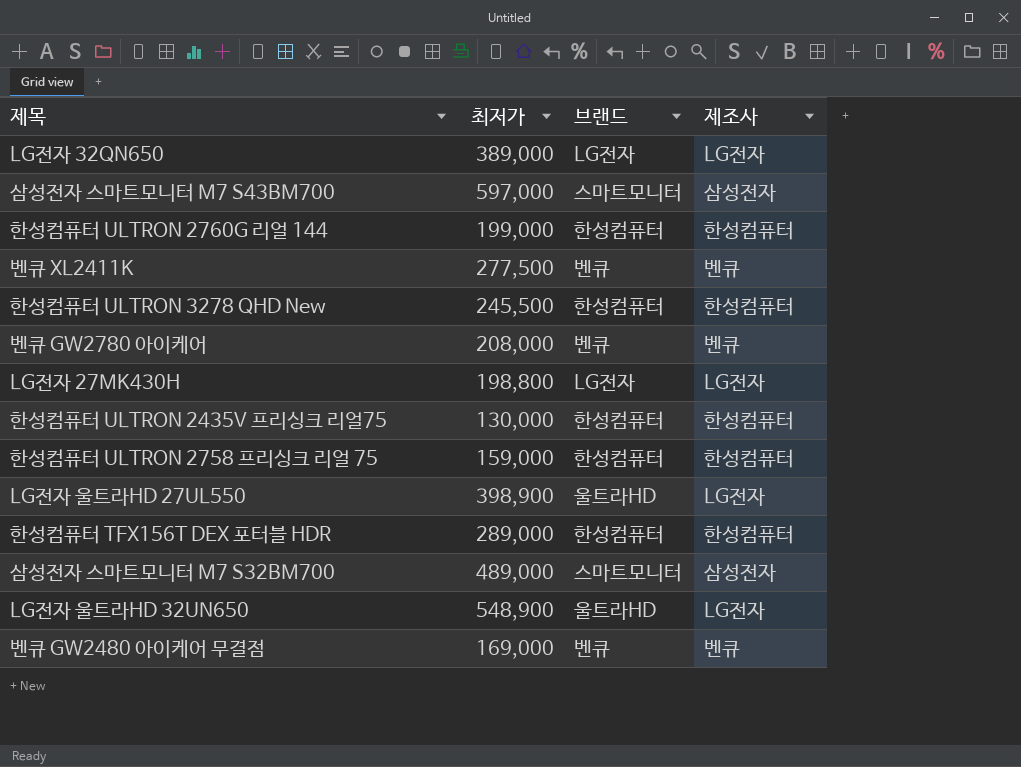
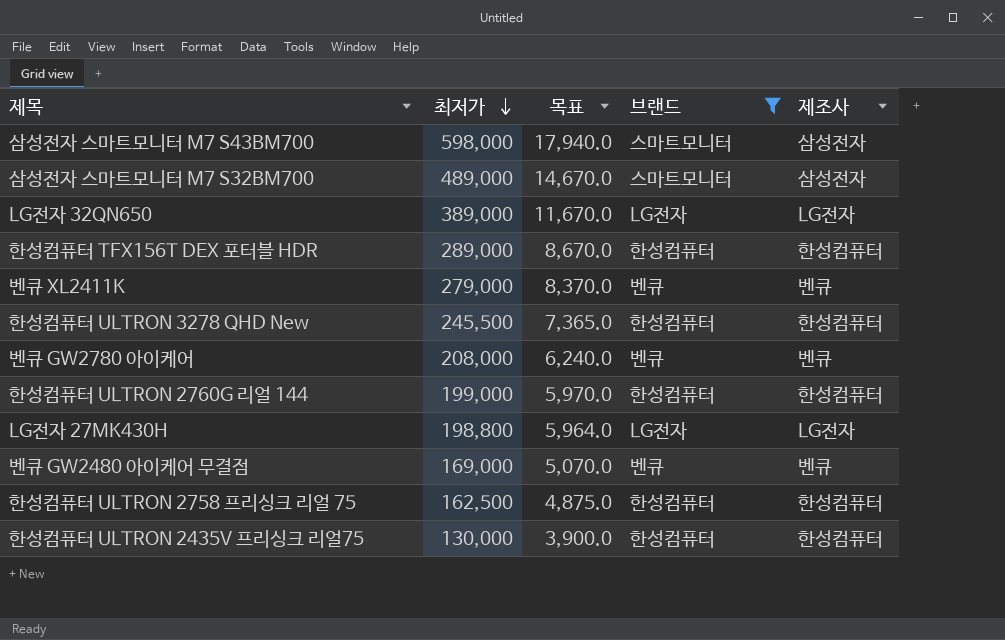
filter: none -> 브랜드 != 울트라HD
row order: none -> 최저가 descending
column 목표 | formula: none -> [최저가] * 0.03
삼성전자 스마트모니터 M7 S43BM700 | 최저가: 597,000 -> 598,000
벤큐 XL2411K | 최저가: 277,500 -> 279,000
한성컴퓨터 ULTRON 2758 프리싱크 리얼 75 | 최저가: 159,000 -> 162,500

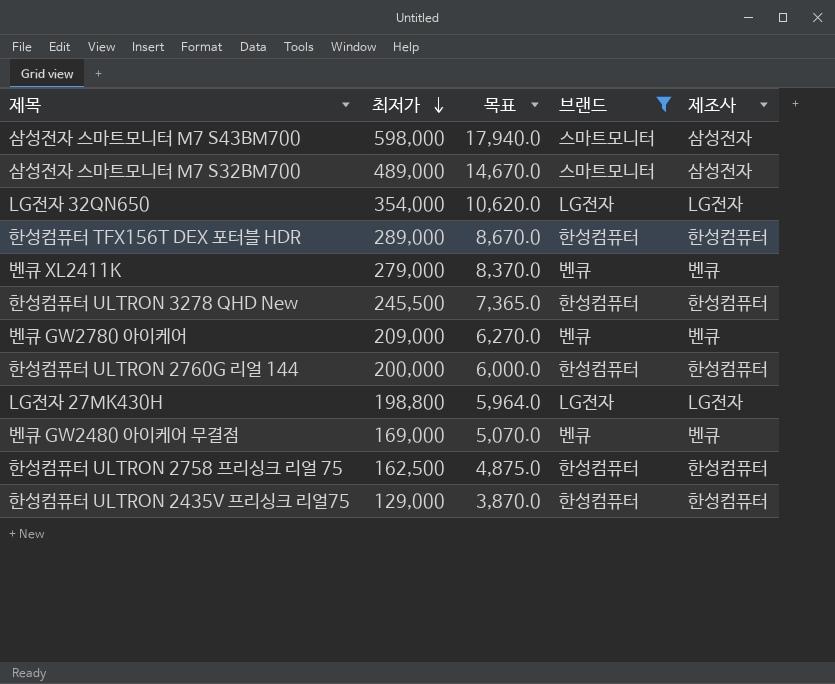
LG전자 32QN650 | 최저가: 389,000 -> 354,000
LG전자 32QN650 | 목표: 11,670.0 -> 10,620.0
벤큐 GW2780 아이케어 | 최저가: 208,000 -> 209,000
벤큐 GW2780 아이케어 | 목표: 6,240.0 -> 6,270.0
한성컴퓨터 ULTRON 2760G 리얼 144 | 최저가: 199,000 -> 200,000
한성컴퓨터 ULTRON 2760G 리얼 144 | 목표: 5,970.0 -> 6,000.0
한성컴퓨터 ULTRON 2435V 프리싱크 리얼75 | 최저가: 130,000 -> 129,000
한성컴퓨터 ULTRON 2435V 프리싱크 리얼75 | 목표: 3,900.0 -> 3,870.0

